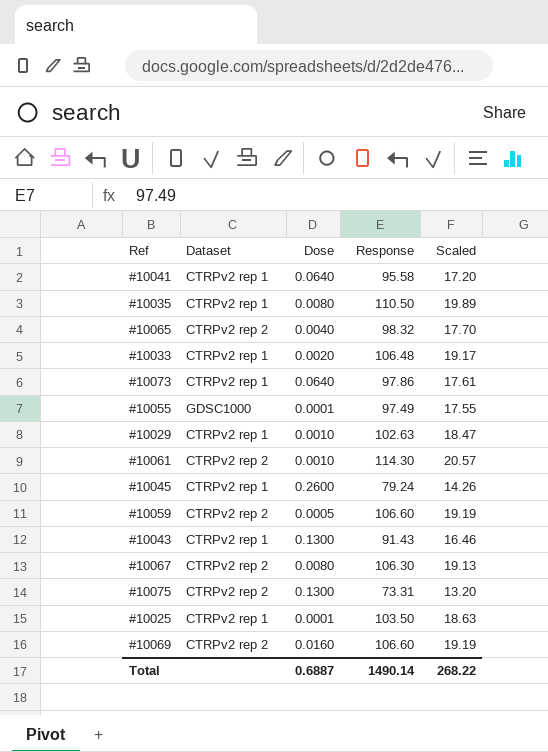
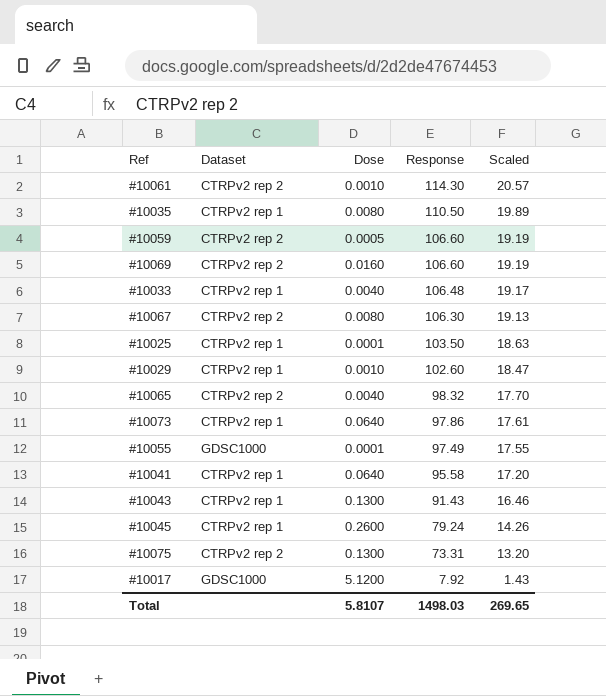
row order: none -> Response descending
#10033 | Dose: 0.0020 -> 0.0040
#10029 | Response: 102.63 -> 102.60
row #10017: none -> GDSC1000 | 5.1200 | 7.92 | 1.43
Total | Dose: 0.6887 -> 5.8107
Total | Response: 1490.14 -> 1498.03
Total | Scaled: 268.22 -> 269.65

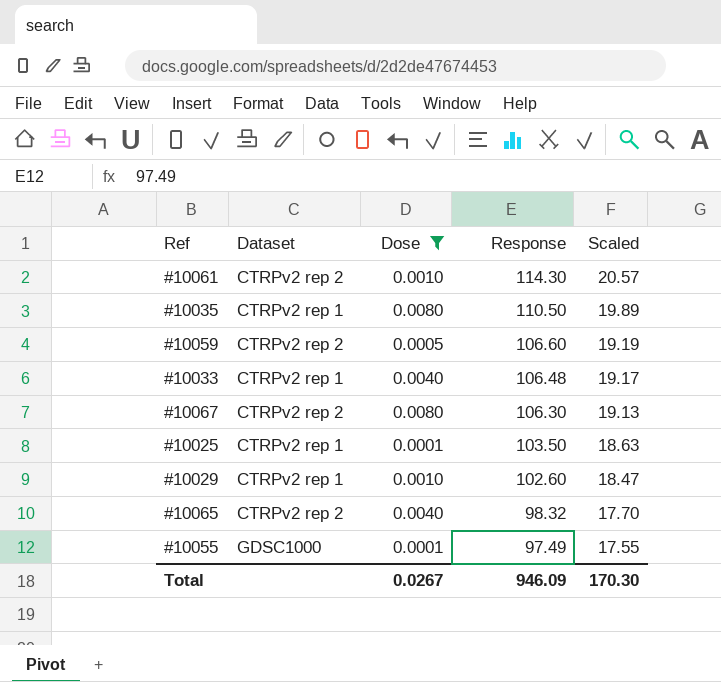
filter: none -> Dose <= 0.0080
Total | Dose: 5.8107 -> 0.0267
Total | Response: 1498.03 -> 946.09
Total | Scaled: 269.65 -> 170.30

